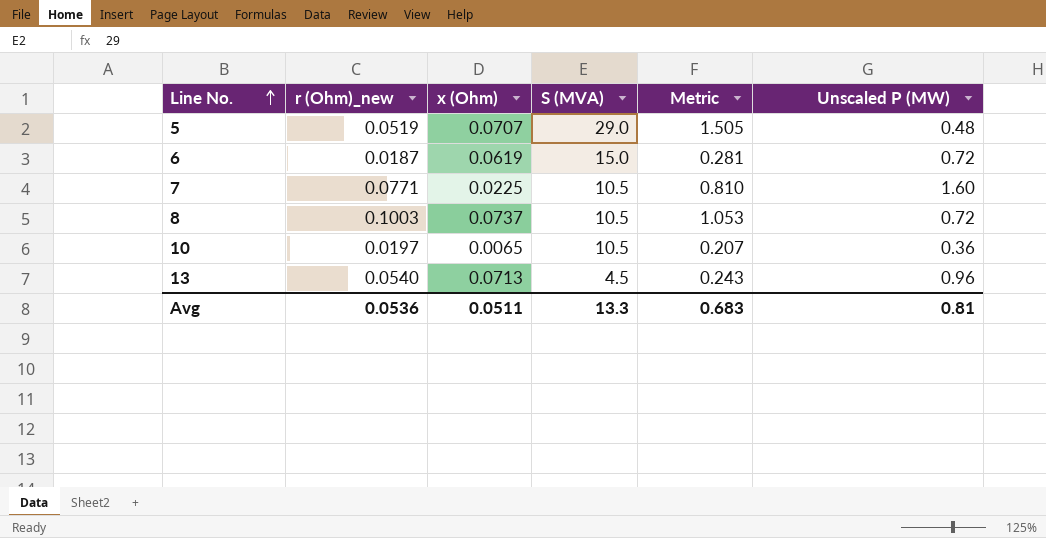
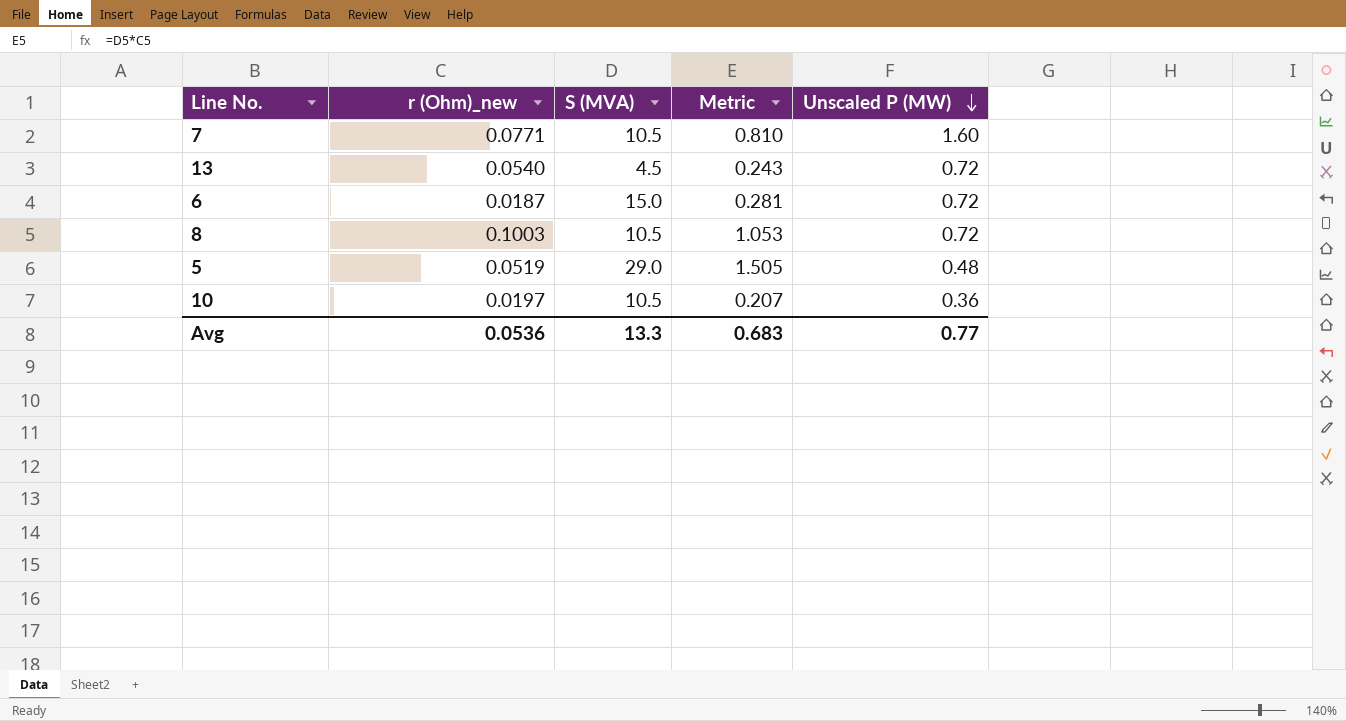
row order: Line No. ascending -> Unscaled P (MW) descending
column x (Ohm) | position: 3 -> none
13 | Unscaled P (MW): 0.96 -> 0.72
Avg | Unscaled P (MW): 0.81 -> 0.77

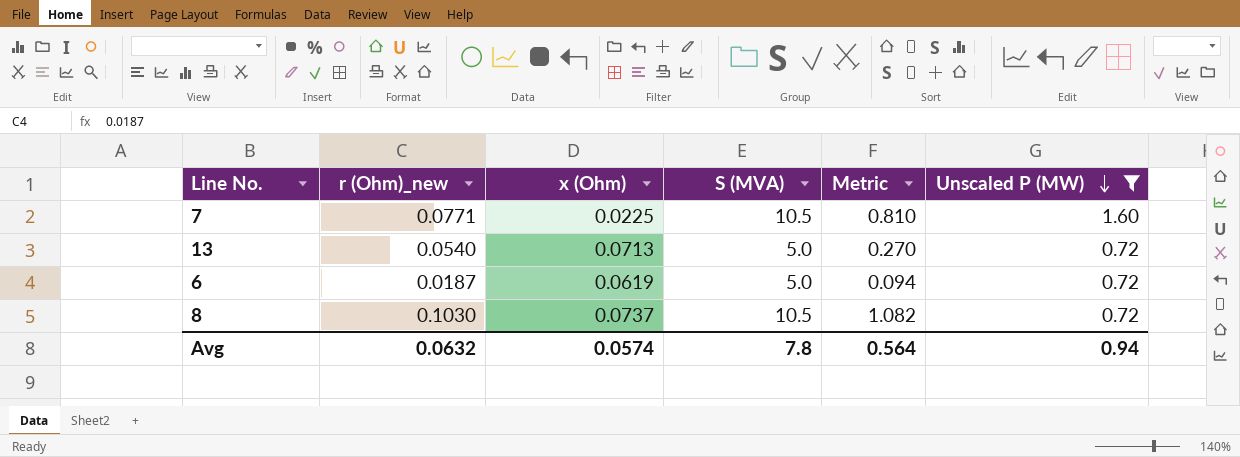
filter: none -> Unscaled P (MW) >= 0.72
column x (Ohm) | position: none -> 3
13 | S (MVA): 4.5 -> 5.0
13 | Metric: 0.243 -> 0.270
6 | S (MVA): 15.0 -> 5.0
6 | Metric: 0.281 -> 0.094
8 | r (Ohm)_new: 0.1003 -> 0.1030
8 | Metric: 1.053 -> 1.082
Avg | r (Ohm)_new: 0.0536 -> 0.0632
Avg | S (MVA): 13.3 -> 7.8
Avg | Metric: 0.683 -> 0.564
Avg | Unscaled P (MW): 0.77 -> 0.94

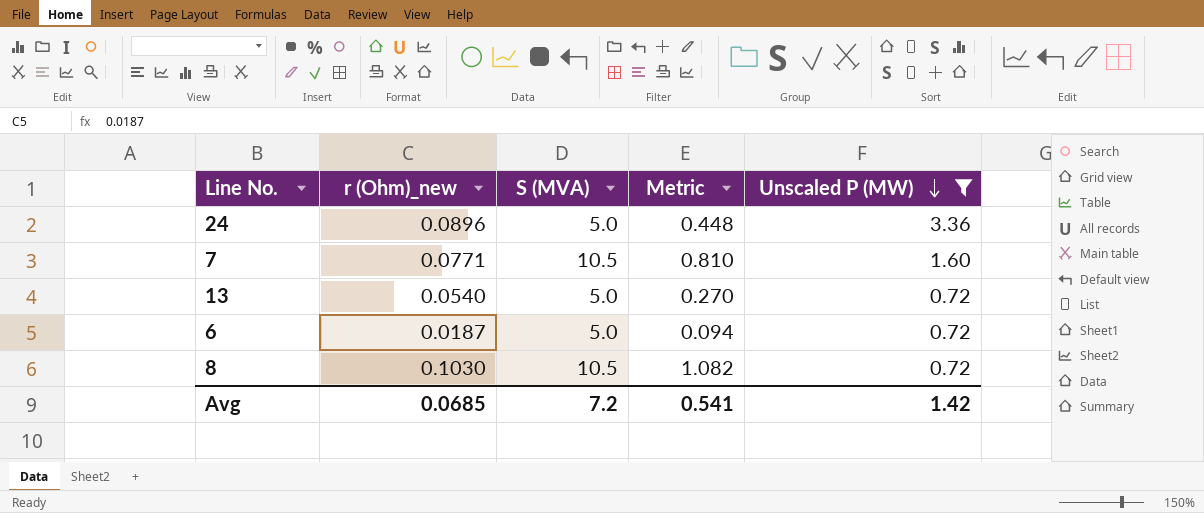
column x (Ohm) | position: 3 -> none
row 24: none -> 0.0896 | 5.0 | 0.448 | 3.36
Avg | r (Ohm)_new: 0.0632 -> 0.0685
Avg | S (MVA): 7.8 -> 7.2
Avg | Metric: 0.564 -> 0.541
Avg | Unscaled P (MW): 0.94 -> 1.42

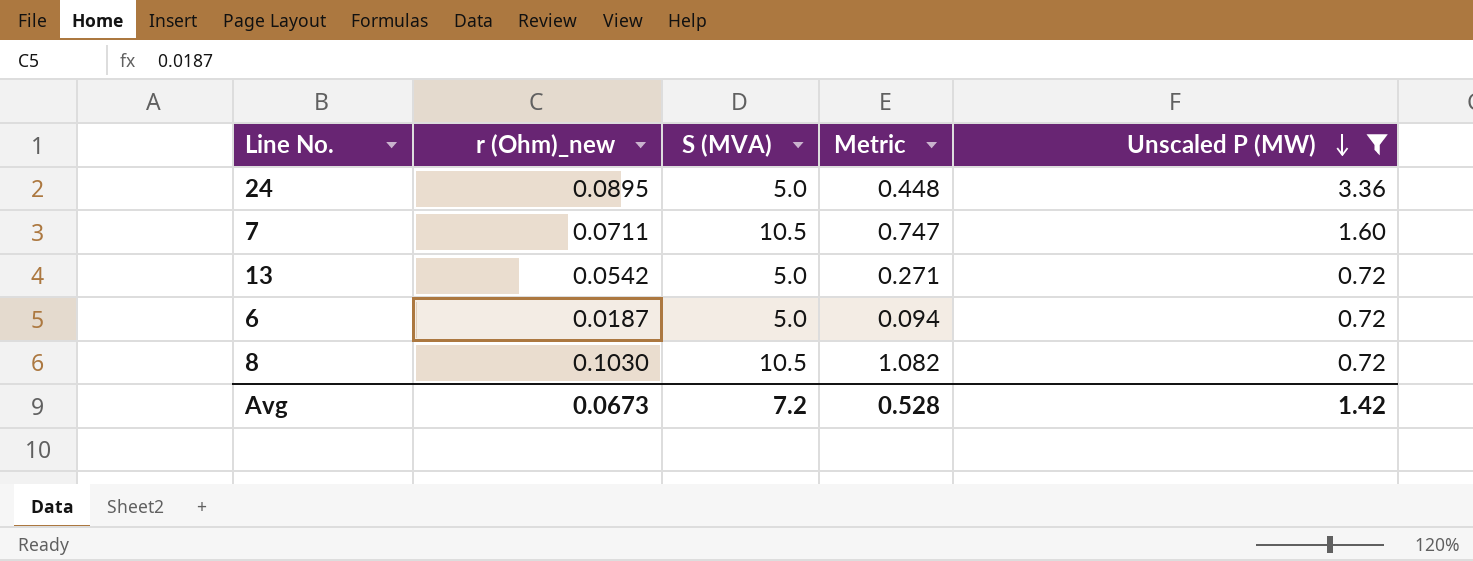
24 | r (Ohm)_new: 0.0896 -> 0.0895
7 | r (Ohm)_new: 0.0771 -> 0.0711
7 | Metric: 0.810 -> 0.747
13 | r (Ohm)_new: 0.0540 -> 0.0542
13 | Metric: 0.270 -> 0.271
Avg | r (Ohm)_new: 0.0685 -> 0.0673
Avg | Metric: 0.541 -> 0.528

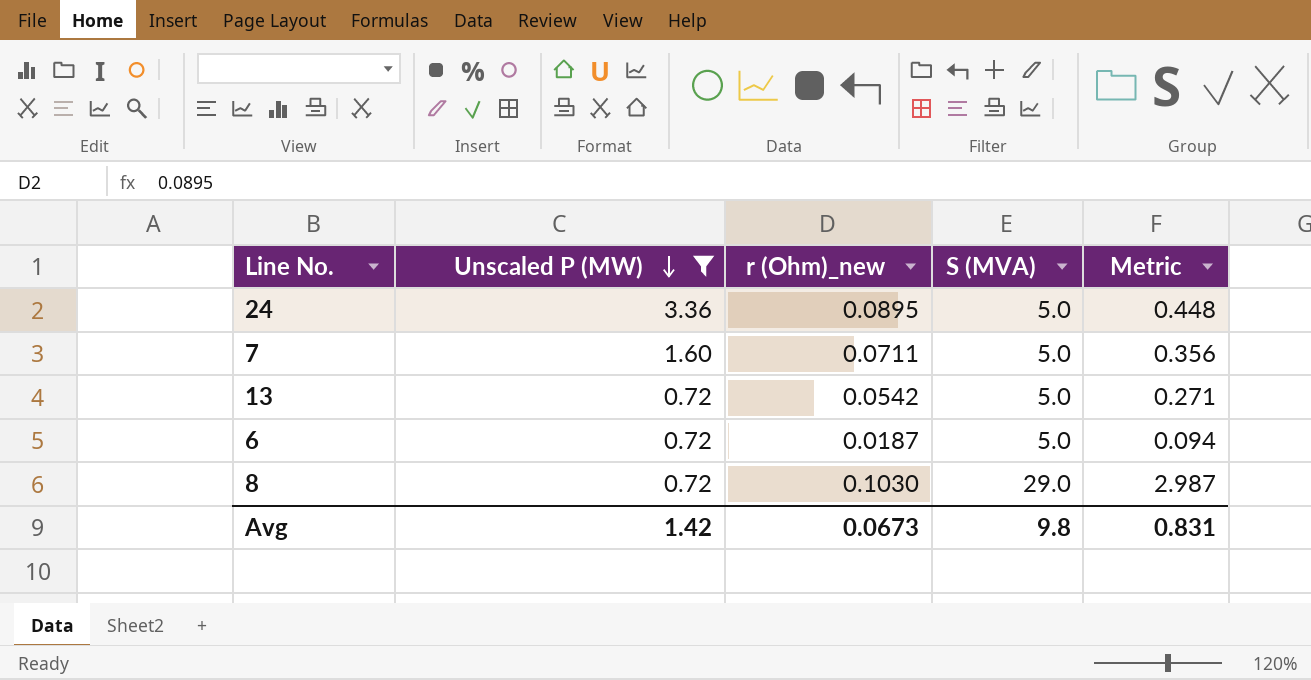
column Unscaled P (MW) | position: 5 -> 2
7 | S (MVA): 10.5 -> 5.0
7 | Metric: 0.747 -> 0.356
8 | S (MVA): 10.5 -> 29.0
8 | Metric: 1.082 -> 2.987
Avg | S (MVA): 7.2 -> 9.8
Avg | Metric: 0.528 -> 0.831

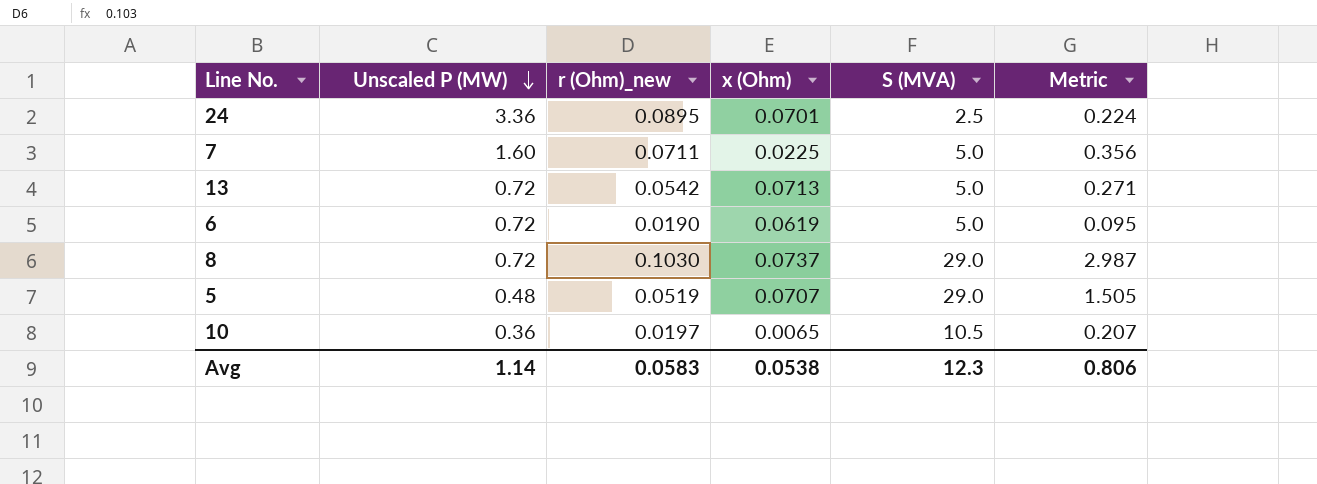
filter: Unscaled P (MW) >= 0.72 -> none
column x (Ohm) | position: none -> 4
24 | S (MVA): 5.0 -> 2.5
24 | Metric: 0.448 -> 0.224
6 | r (Ohm)_new: 0.0187 -> 0.0190
6 | Metric: 0.094 -> 0.095
Avg | Unscaled P (MW): 1.42 -> 1.14
Avg | r (Ohm)_new: 0.0673 -> 0.0583
Avg | S (MVA): 9.8 -> 12.3
Avg | Metric: 0.831 -> 0.806

